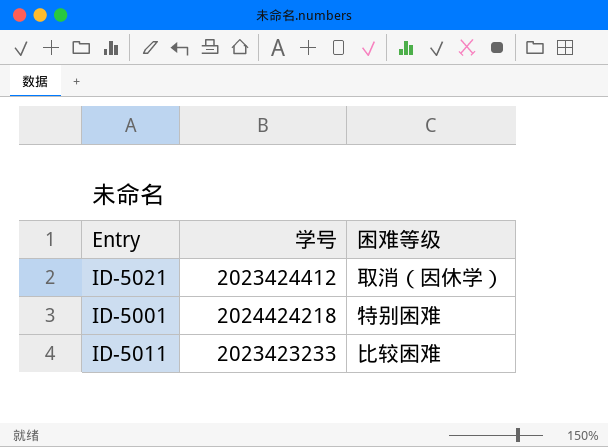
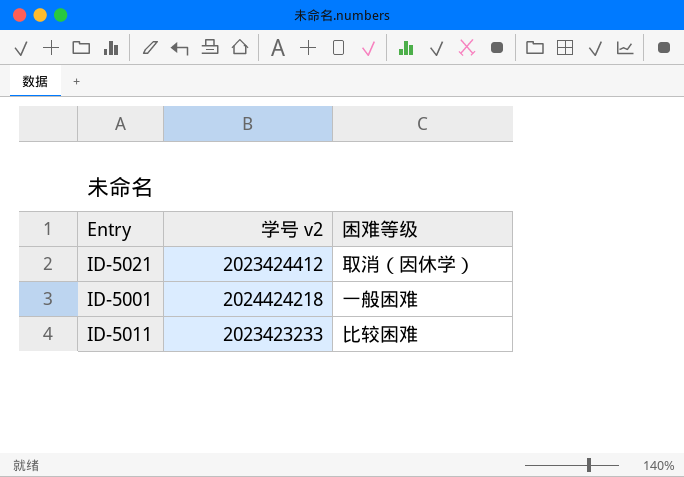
column name: 学号 -> 学号 v2
ID-5001 | 困难等级: 特别困难 -> 一般困难

